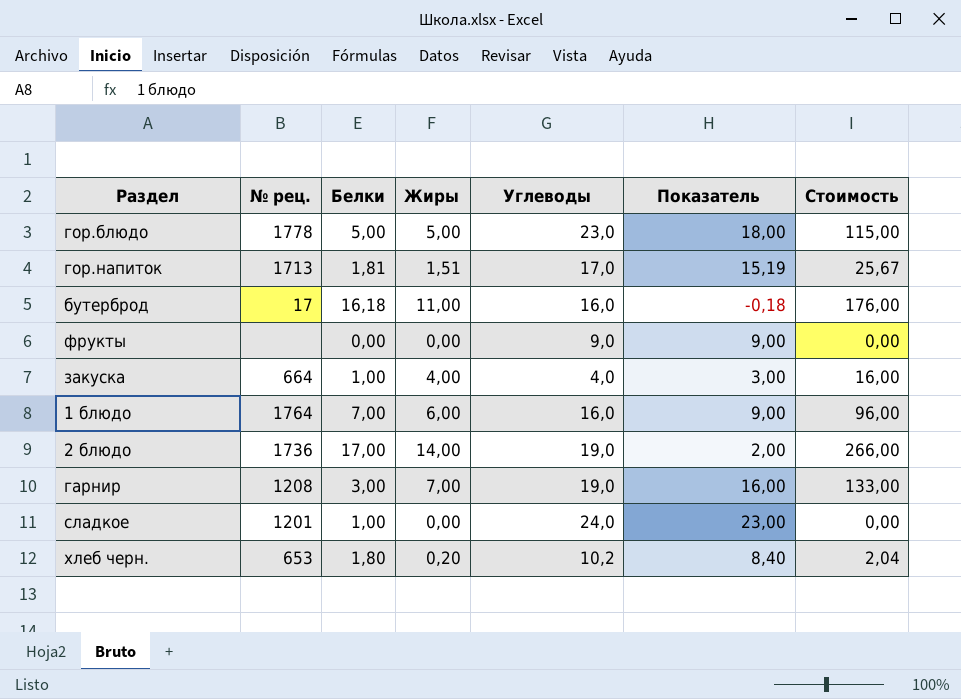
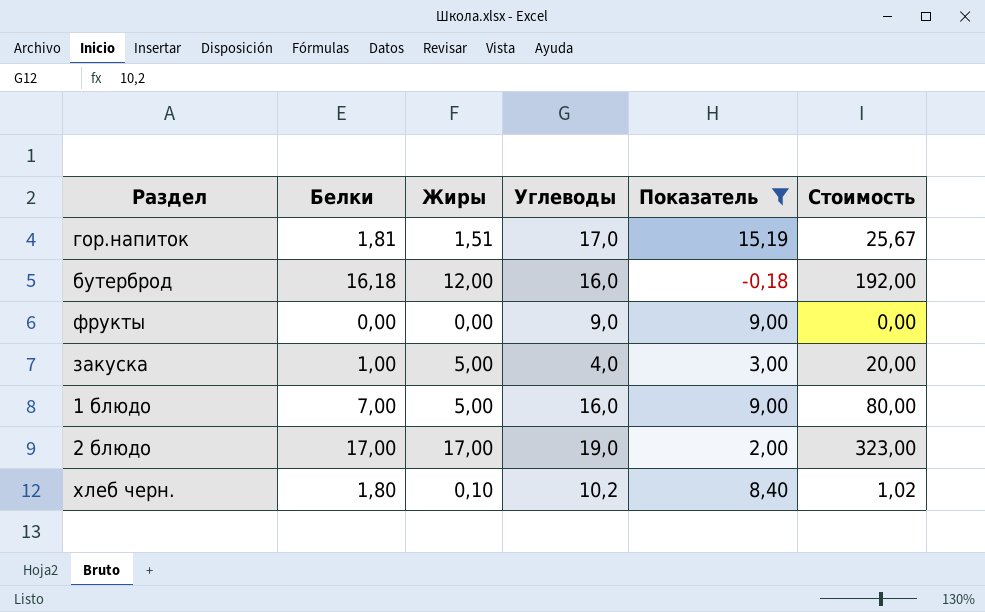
filter: none -> Показатель <= 15,19
column № рец. | position: 2 -> none
бутерброд | Жиры: 11,00 -> 12,00
бутерброд | Стоимость: 176,00 -> 192,00
закуска | Жиры: 4,00 -> 5,00
закуска | Стоимость: 16,00 -> 20,00
1 блюдо | Жиры: 6,00 -> 5,00
1 блюдо | Стоимость: 96,00 -> 80,00
2 блюдо | Жиры: 14,00 -> 17,00
2 блюдо | Стоимость: 266,00 -> 323,00
хлеб черн. | Жиры: 0,20 -> 0,10
хлеб черн. | Стоимость: 2,04 -> 1,02

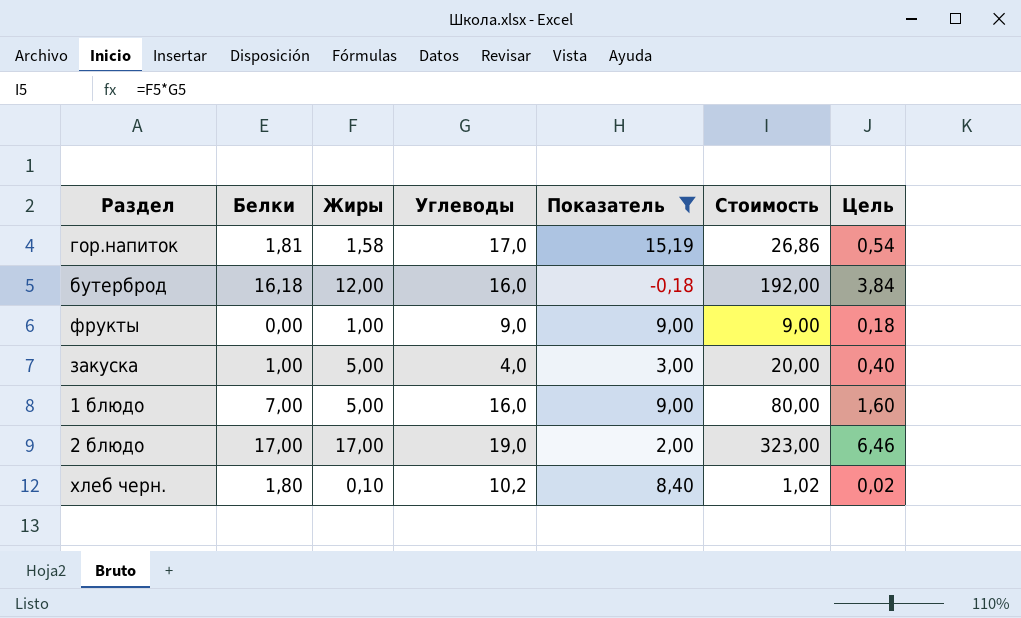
column Цель | formula: none -> [Стоимость] * 0,02
гор.напиток | Жиры: 1,51 -> 1,58
гор.напиток | Стоимость: 25,67 -> 26,86
фрукты | Жиры: 0,00 -> 1,00
фрукты | Стоимость: 0,00 -> 9,00

